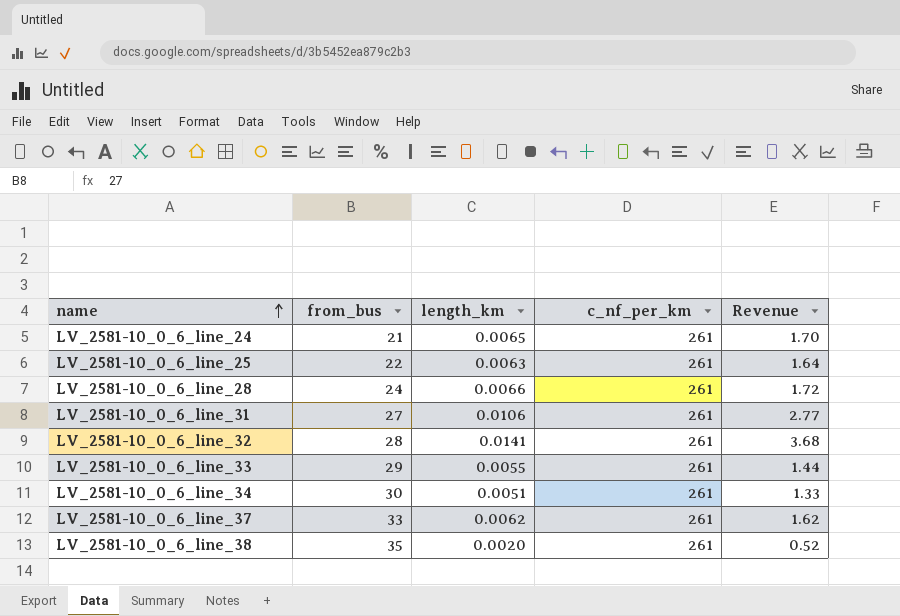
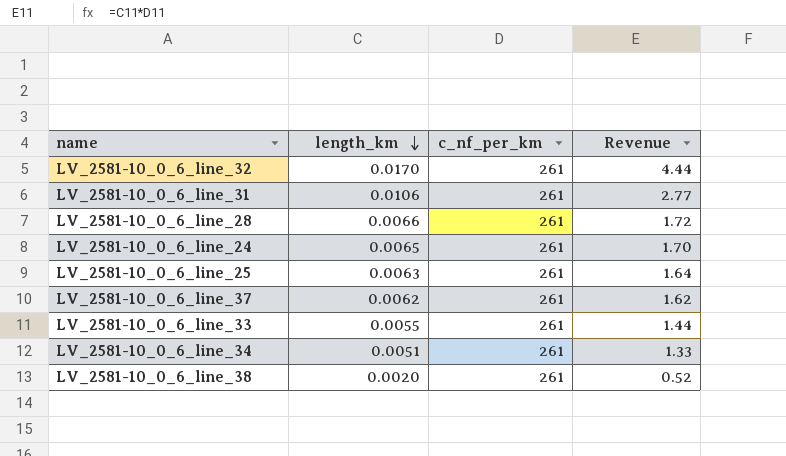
row order: name ascending -> length_km descending
column from_bus | position: 2 -> none
LV_2581-10_0_6_line_32 | length_km: 0.0141 -> 0.0170
LV_2581-10_0_6_line_32 | Revenue: 3.68 -> 4.44

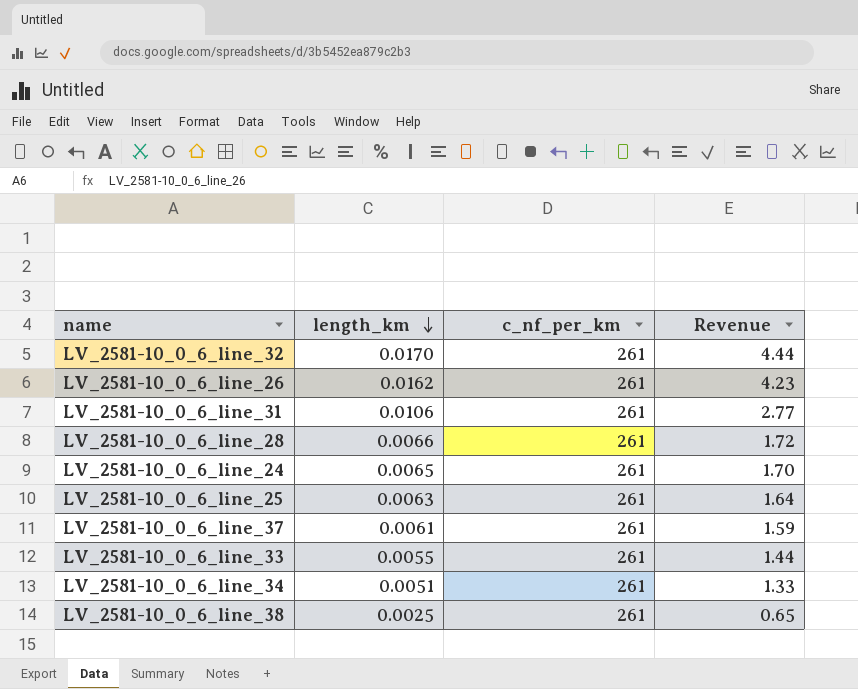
row LV_2581-10_0_6_line_26: none -> 0.0162 | 261 | 4.23
LV_2581-10_0_6_line_37 | length_km: 0.0062 -> 0.0061
LV_2581-10_0_6_line_37 | Revenue: 1.62 -> 1.59
LV_2581-10_0_6_line_38 | length_km: 0.0020 -> 0.0025
LV_2581-10_0_6_line_38 | Revenue: 0.52 -> 0.65

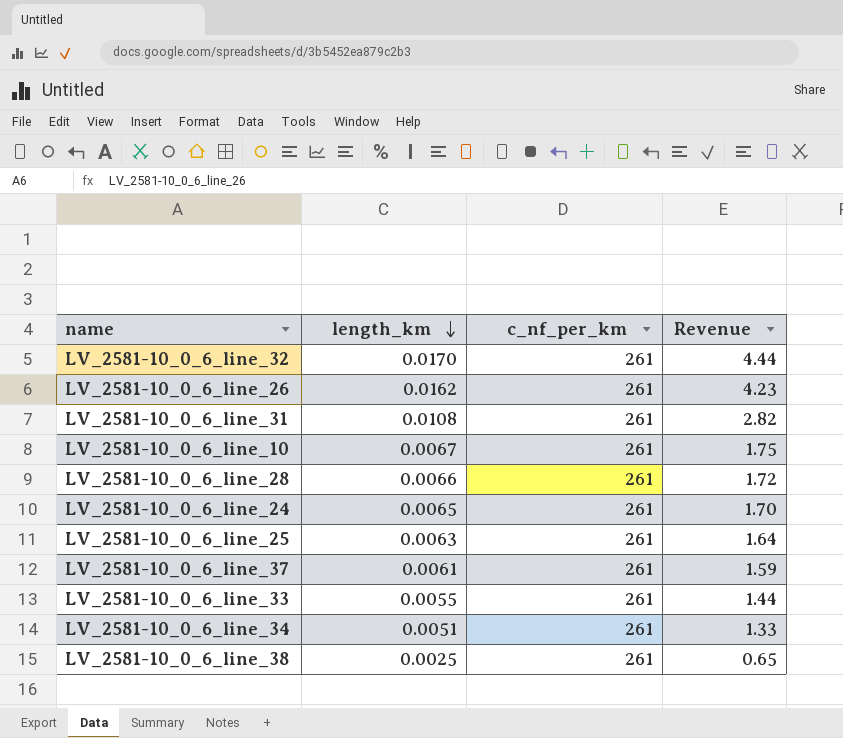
LV_2581-10_0_6_line_31 | length_km: 0.0106 -> 0.0108
LV_2581-10_0_6_line_31 | Revenue: 2.77 -> 2.82
row LV_2581-10_0_6_line_10: none -> 0.0067 | 261 | 1.75

